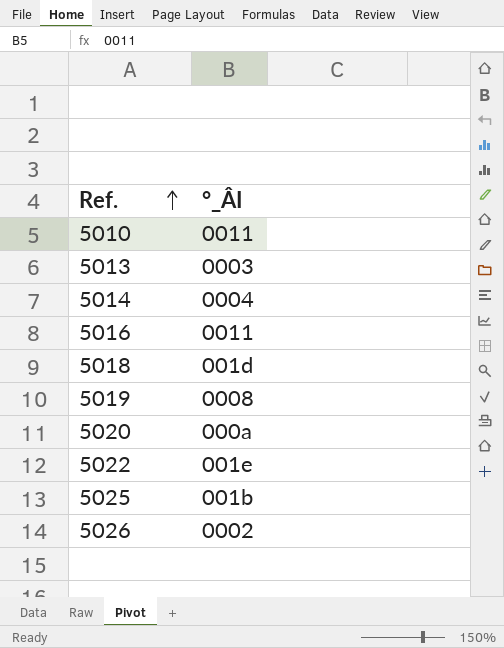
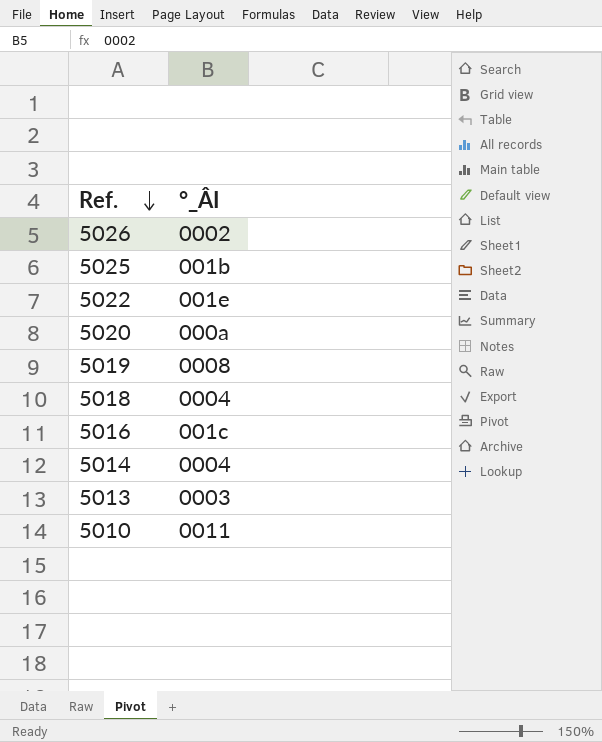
row order: Ref. ascending -> Ref. descending
5018 | °_ÂI: 001d -> 0004
5016 | °_ÂI: 0011 -> 001c

